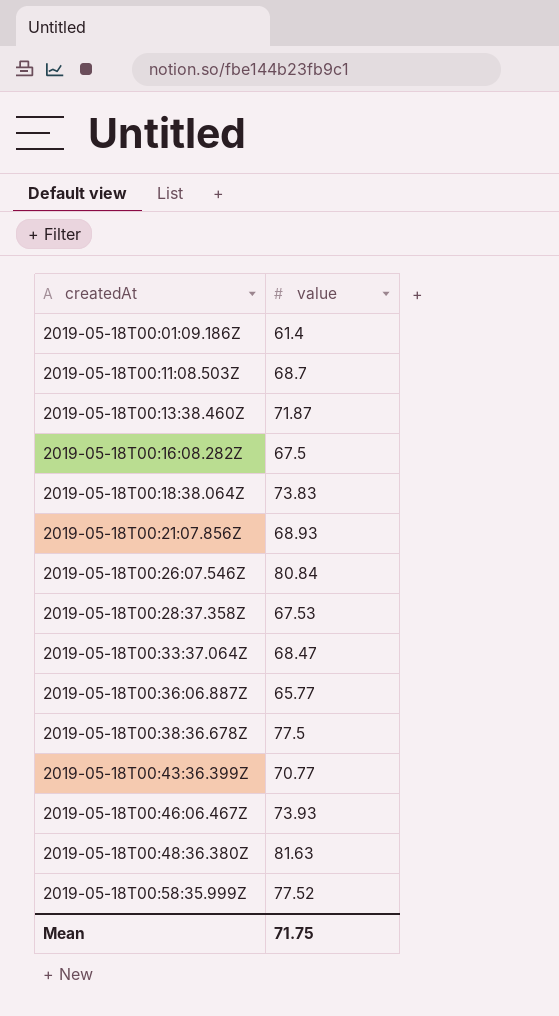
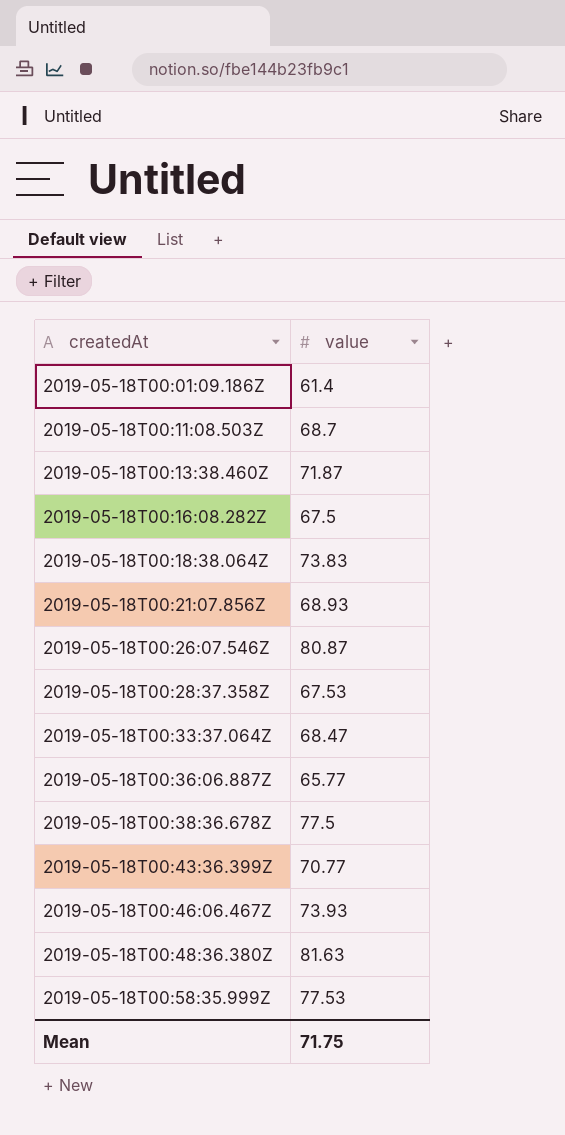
2019-05-18T00:26:07.546Z | value: 80.84 -> 80.87
2019-05-18T00:58:35.999Z | value: 77.52 -> 77.53

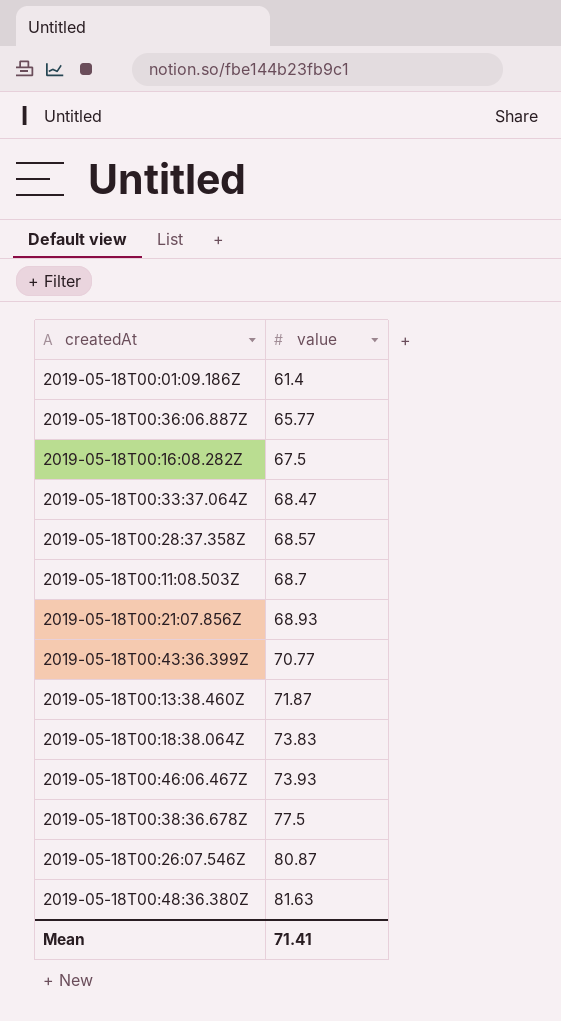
row order: createdAt ascending -> value ascending
row 2019-05-18T00:58:35.999Z: 77.53 -> none
2019-05-18T00:28:37.358Z | value: 67.53 -> 68.57
Mean | value: 71.75 -> 71.41

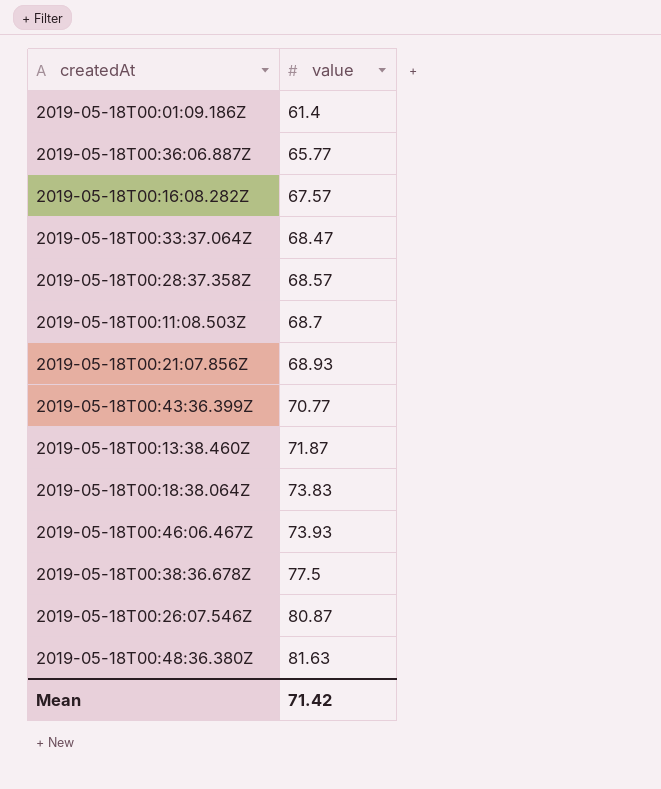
2019-05-18T00:16:08.282Z | value: 67.5 -> 67.57
Mean | value: 71.41 -> 71.42

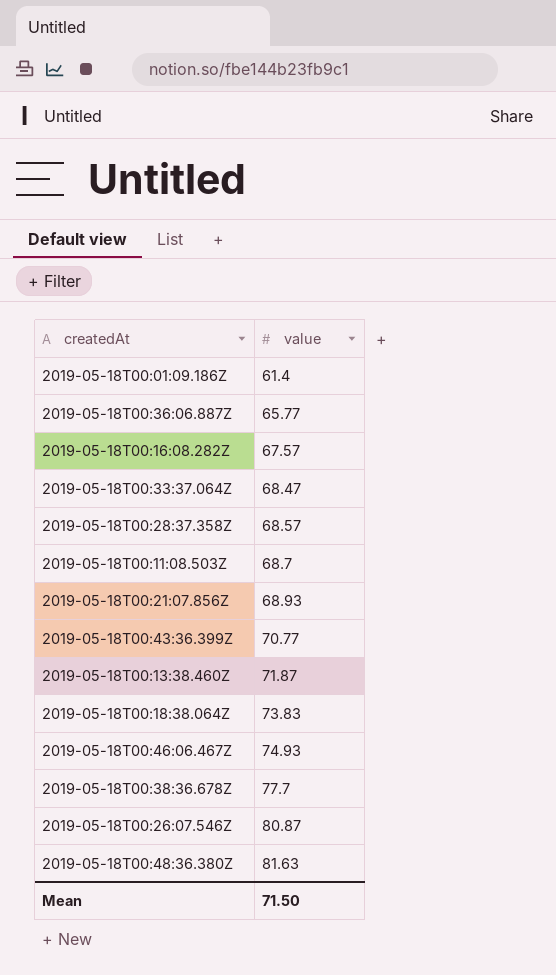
2019-05-18T00:46:06.467Z | value: 73.93 -> 74.93
2019-05-18T00:38:36.678Z | value: 77.5 -> 77.7
Mean | value: 71.42 -> 71.50

